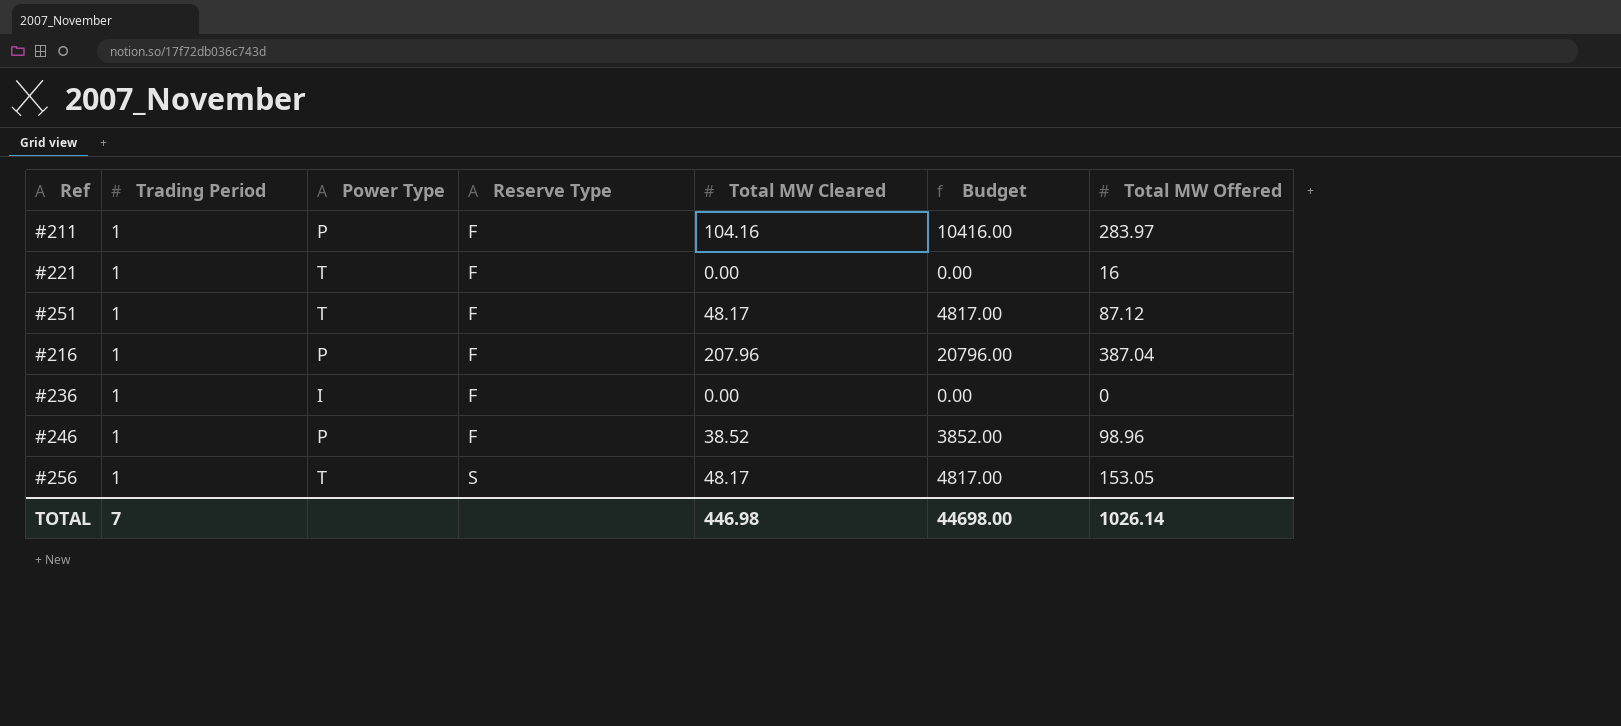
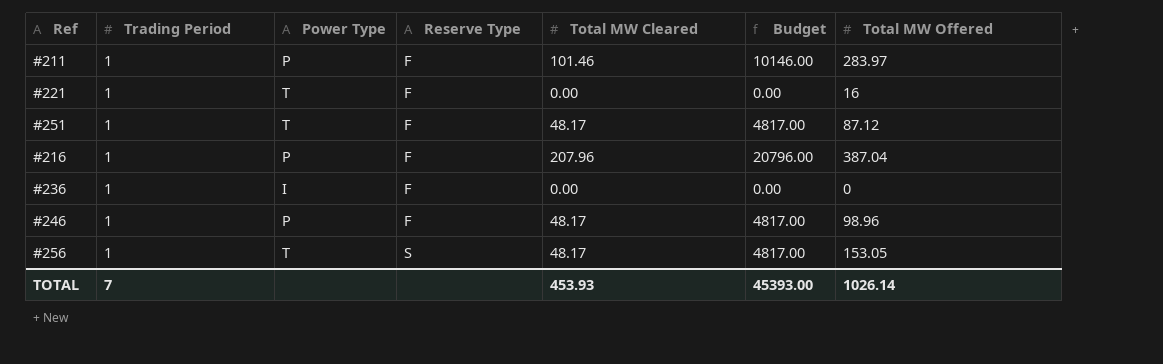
#211 | Total MW Cleared: 104.16 -> 101.46
#211 | Budget: 10416.00 -> 10146.00
#246 | Total MW Cleared: 38.52 -> 48.17
#246 | Budget: 3852.00 -> 4817.00
TOTAL | Total MW Cleared: 446.98 -> 453.93
TOTAL | Budget: 44698.00 -> 45393.00

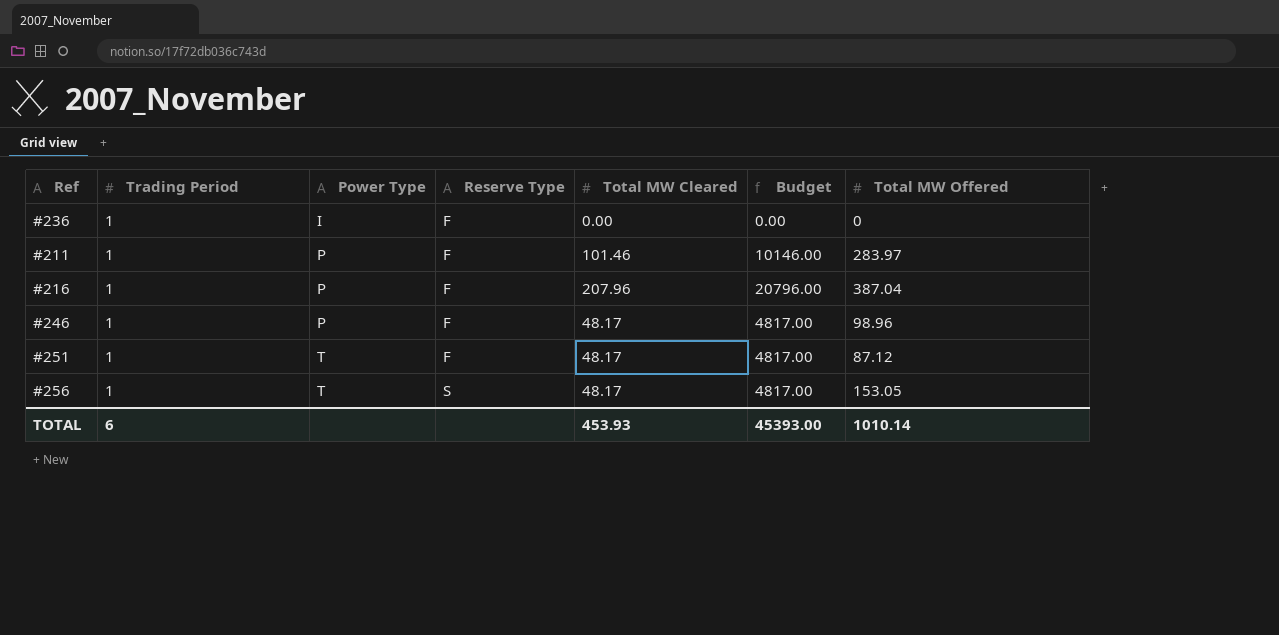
row order: Reserve Type ascending -> Power Type ascending
row #221: 1 | T | F | 0.00 | 0.00 | 16 -> none
TOTAL | Trading Period: 7 -> 6
TOTAL | Total MW Offered: 1026.14 -> 1010.14

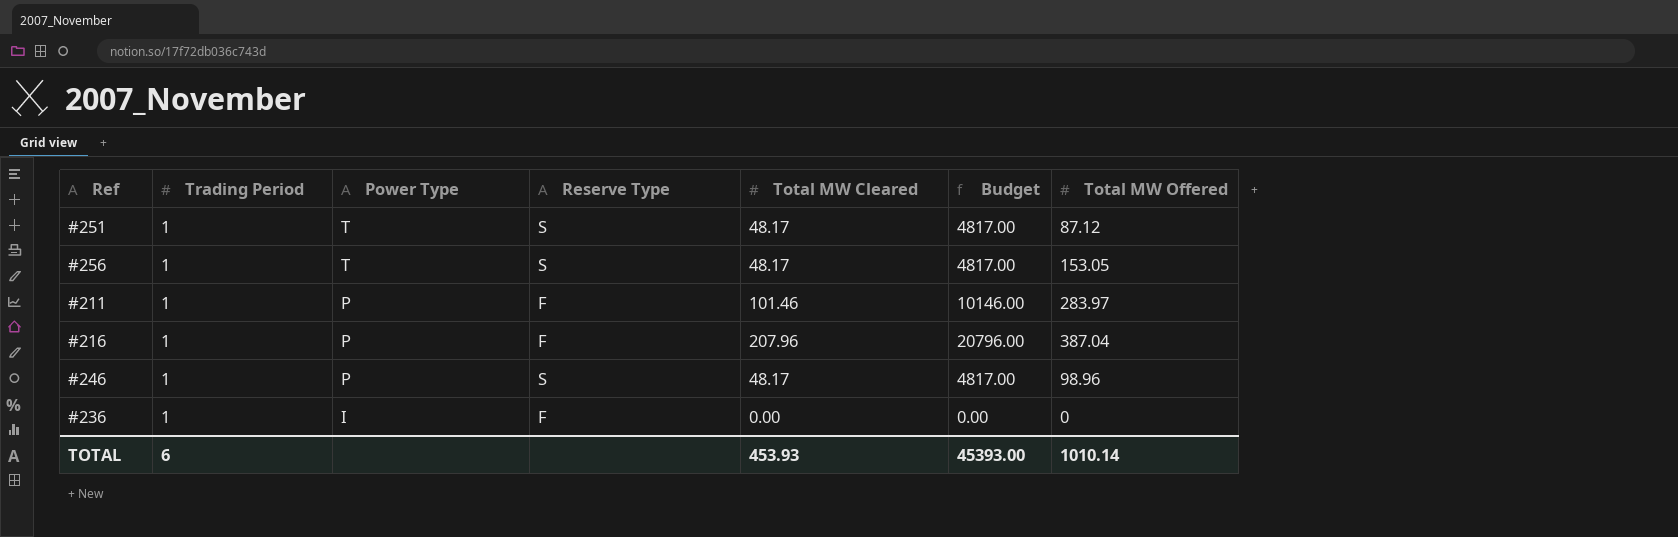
row order: Power Type ascending -> Power Type descending
#251 | Reserve Type: F -> S
#246 | Reserve Type: F -> S

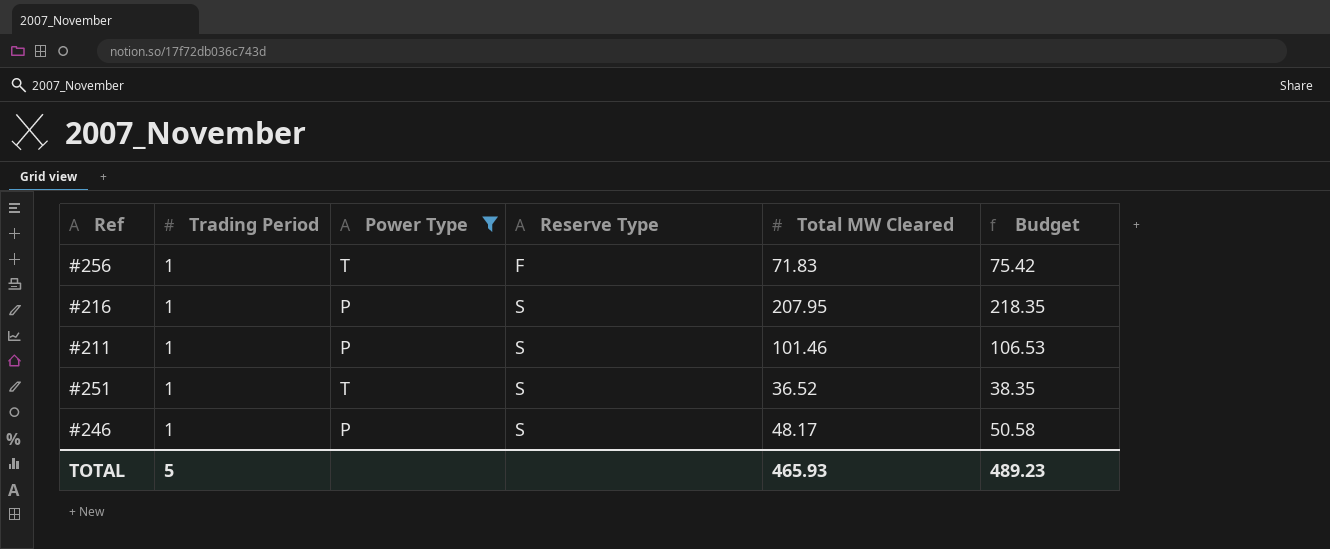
filter: none -> Power Type != I
row order: Power Type descending -> Reserve Type ascending
column Total MW Offered | position: 7 -> none
column Budget | formula: [Total MW Cleared] * 100 -> [Total MW Cleared] * 1.05
#256 | Reserve Type: S -> F
#256 | Total MW Cleared: 48.17 -> 71.83
#216 | Reserve Type: F -> S
#216 | Total MW Cleared: 207.96 -> 207.95
#211 | Reserve Type: F -> S
#251 | Total MW Cleared: 48.17 -> 36.52
TOTAL | Trading Period: 6 -> 5
TOTAL | Total MW Cleared: 453.93 -> 465.93
TOTAL | Budget: 45393.00 -> 489.23

